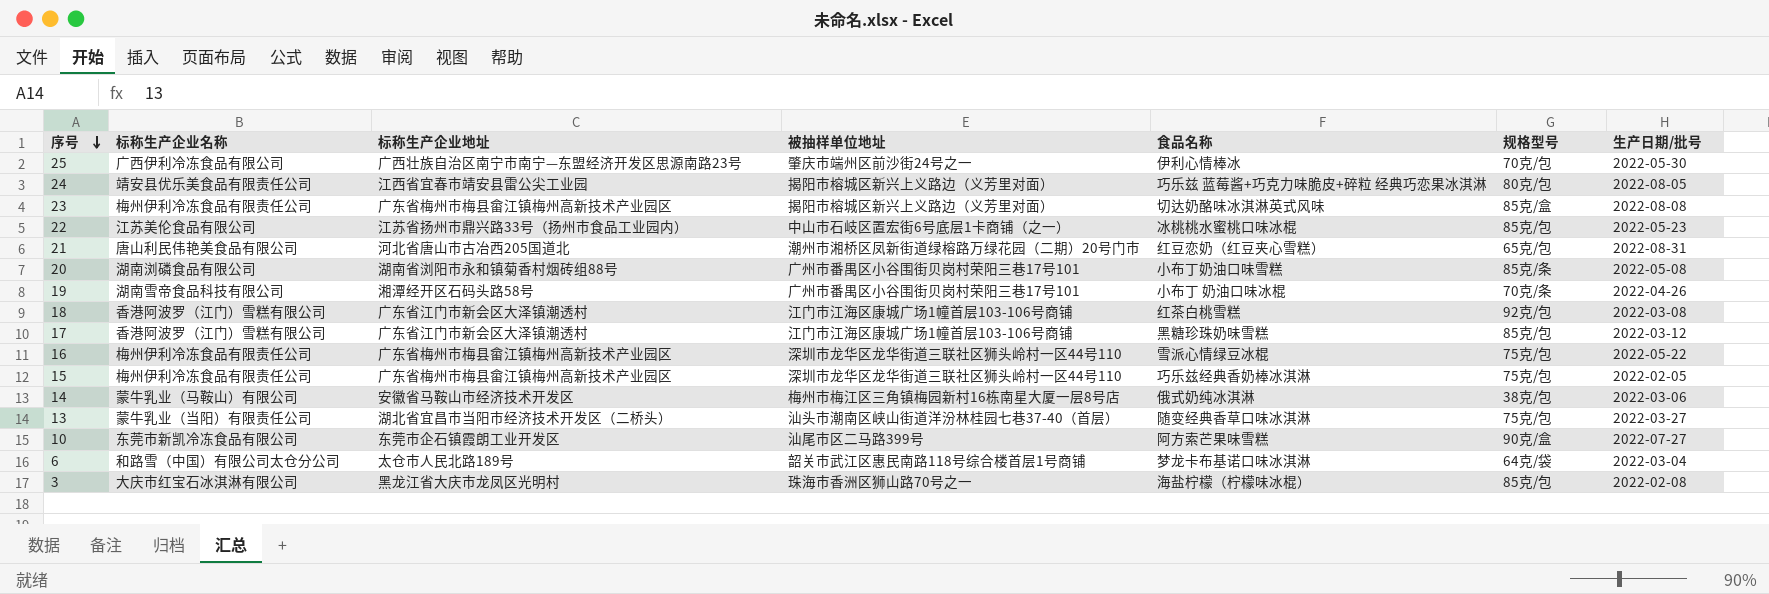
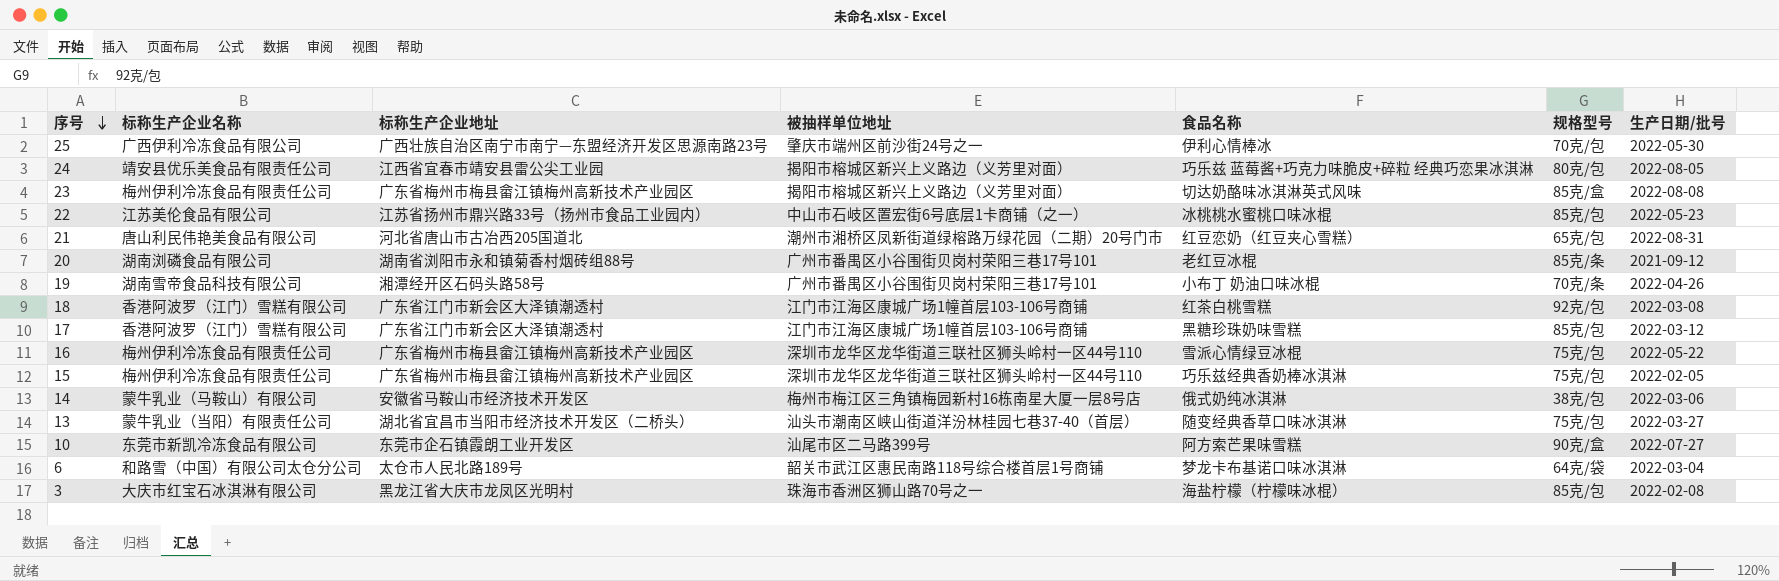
20 | 食品名称: 小布丁奶油口味雪糕 -> 老红豆冰棍
20 | 生产日期/批号: 2022-05-08 -> 2021-09-12

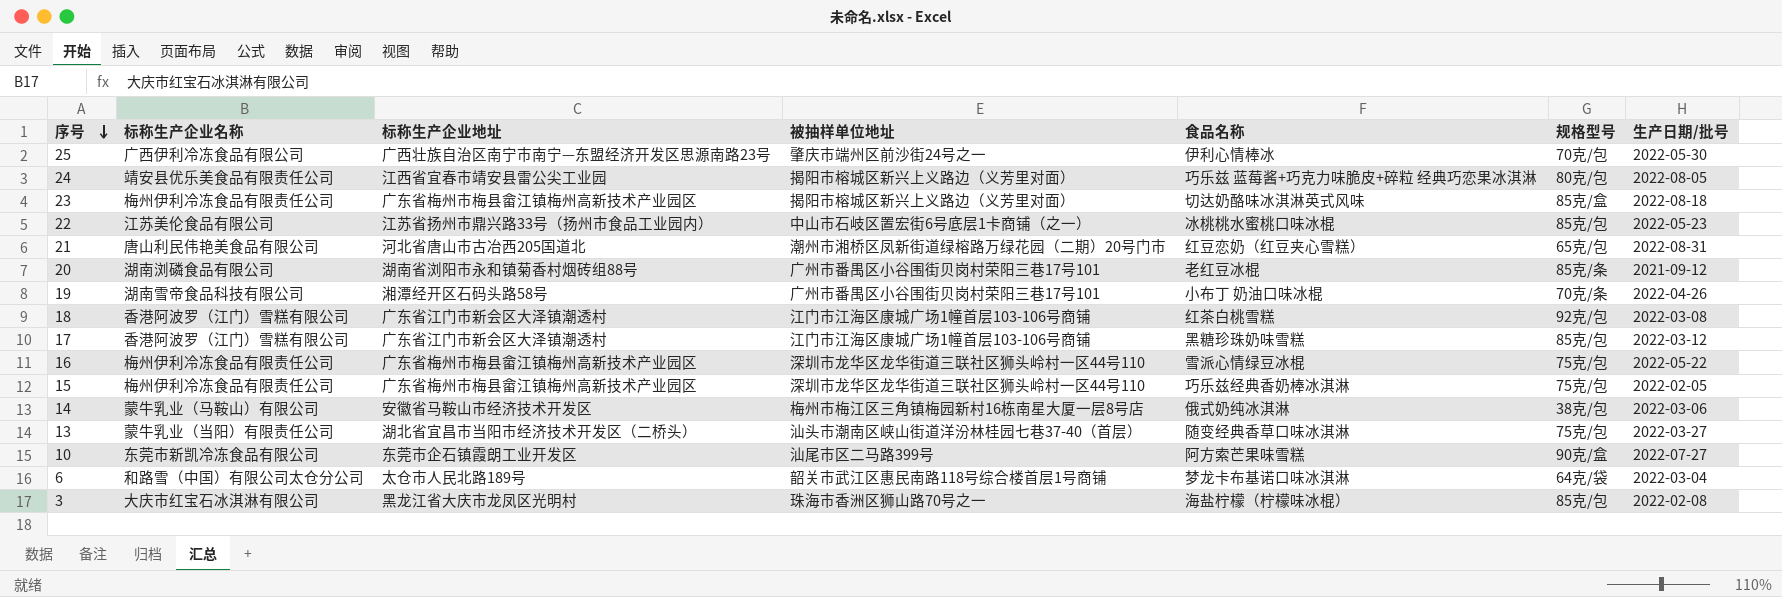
23 | 生产日期/批号: 2022-08-08 -> 2022-08-18

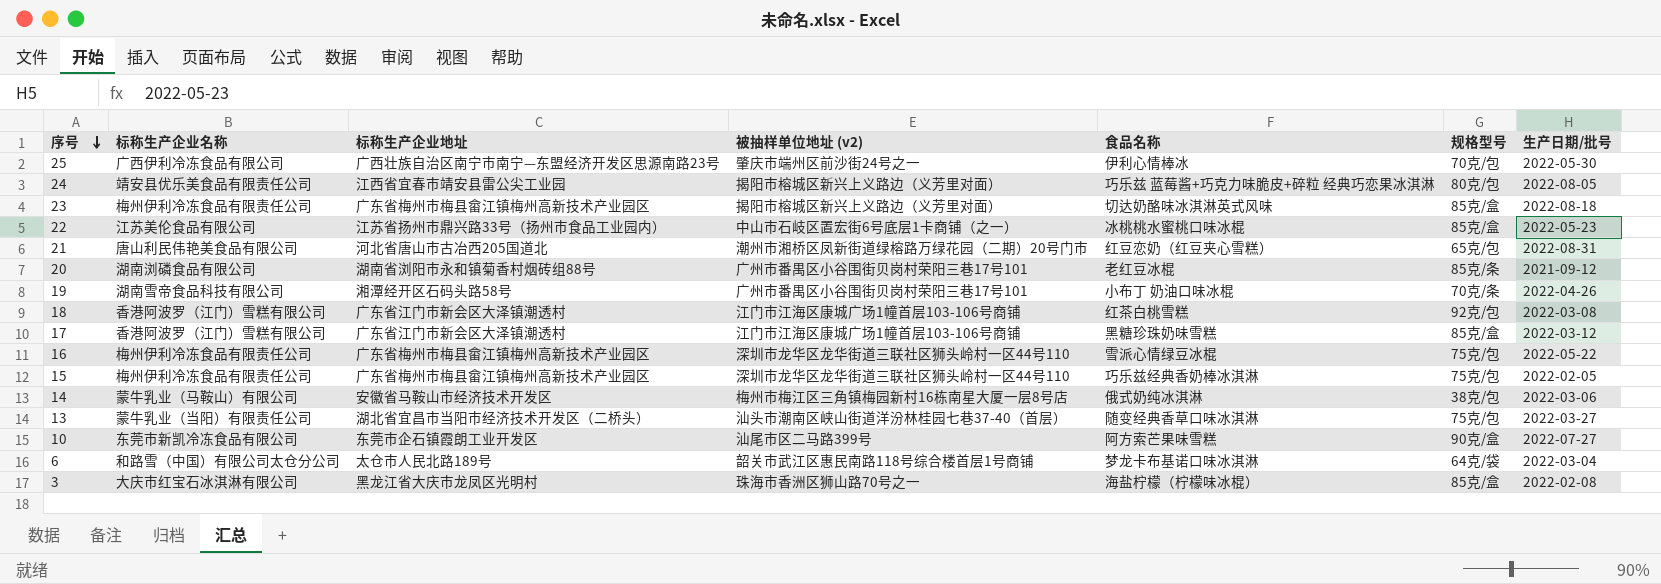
column name: 被抽样单位地址 -> 被抽样单位地址 (v2)
22 | 规格型号: 85克/包 -> 85克/盒
17 | 规格型号: 85克/包 -> 85克/盒
3 | 规格型号: 85克/包 -> 85克/盒

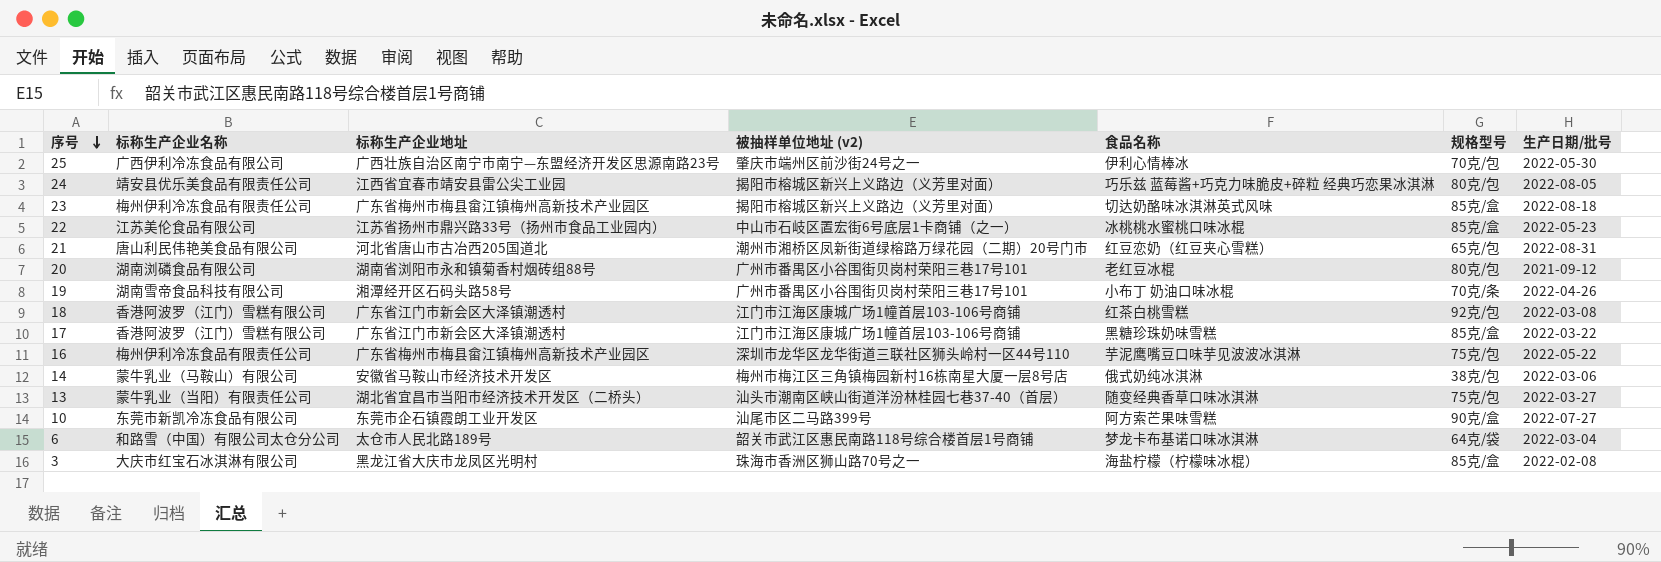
row 15: 梅州伊利冷冻食品有限责任公司 | 广东省梅州市梅县畲江镇梅州高新技术产业园区 | 深圳市龙华区龙华街道三联社区狮头岭村一区44号110 | 巧乐兹经典香奶棒冰淇淋 | 75克/包 | 2022-02-05 -> none
20 | 规格型号: 85克/条 -> 80克/包
17 | 生产日期/批号: 2022-03-12 -> 2022-03-22
16 | 食品名称: 雪派心情绿豆冰棍 -> 芋泥鹰嘴豆口味芋见波波冰淇淋

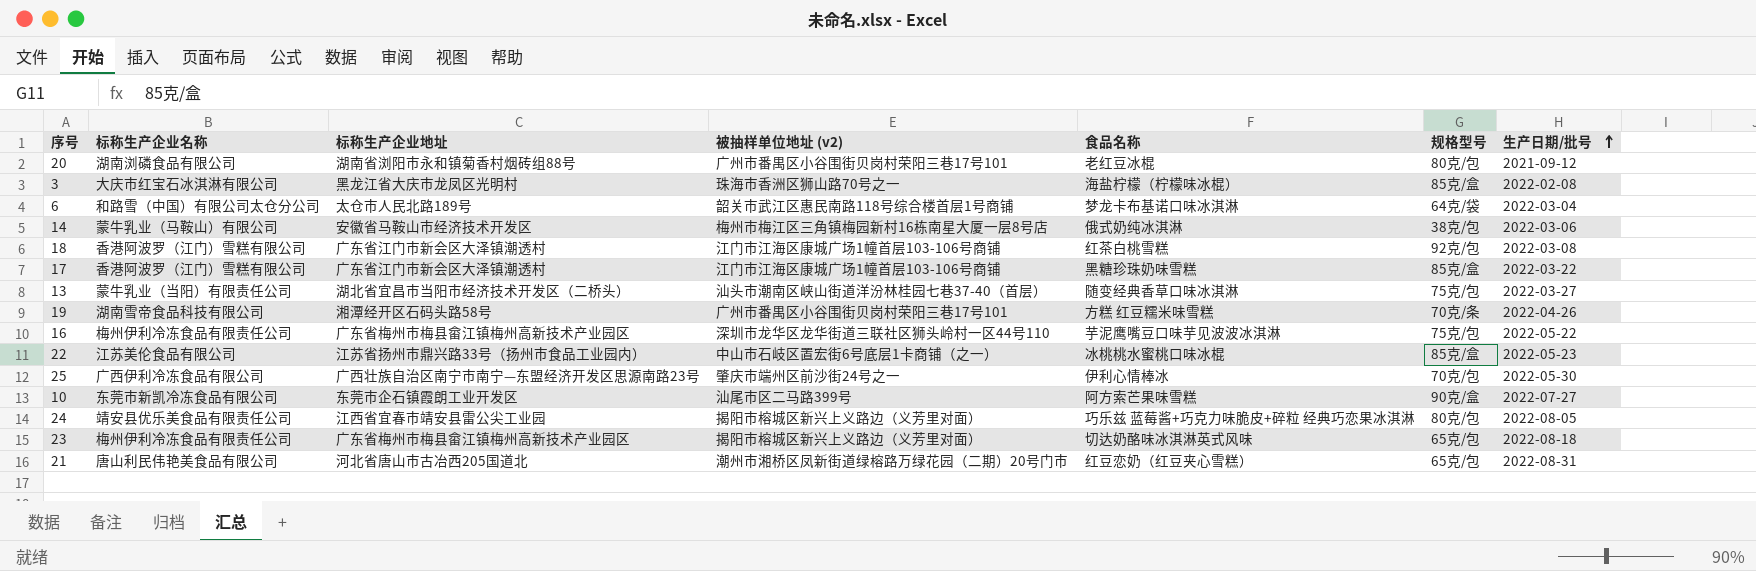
row order: 序号 descending -> 生产日期/批号 ascending
19 | 食品名称: 小布丁 奶油口味冰棍 -> 方糕 红豆糯米味雪糕
23 | 规格型号: 85克/盒 -> 65克/包

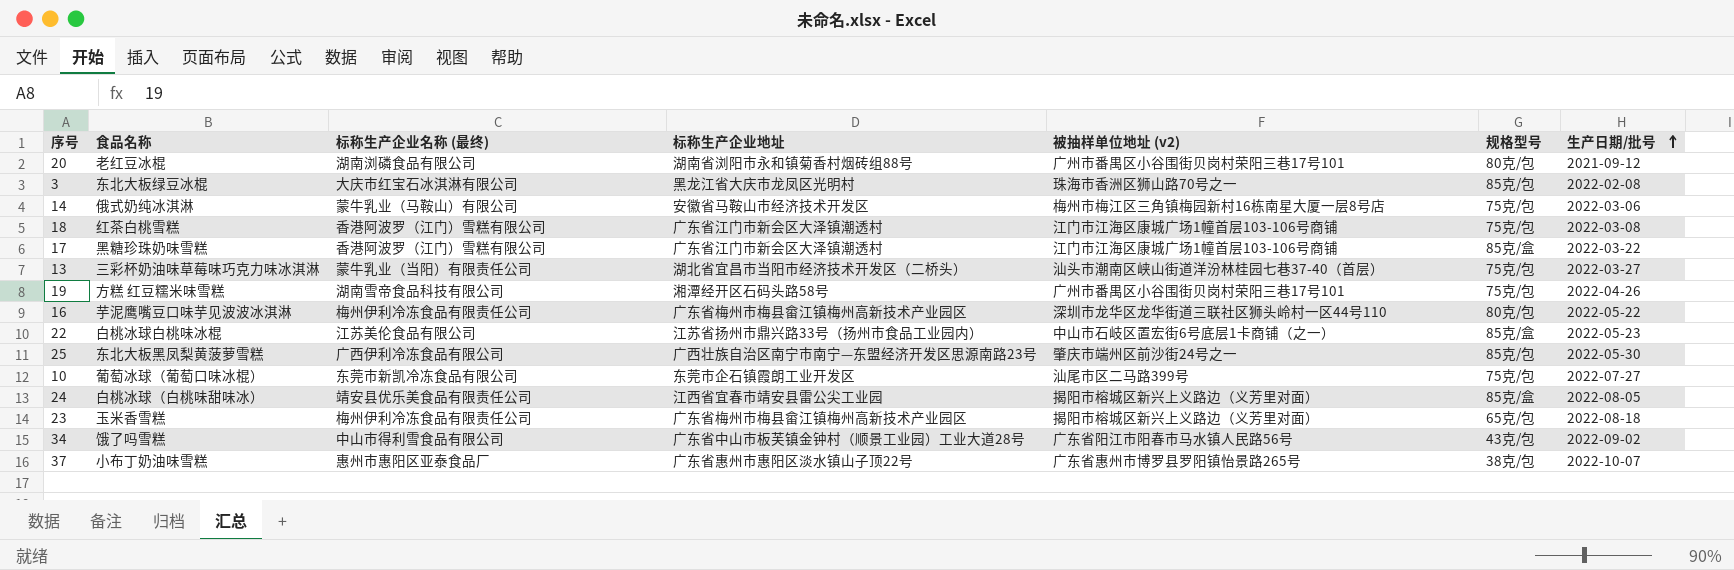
column 食品名称 | position: 5 -> 2
column name: 标称生产企业名称 -> 标称生产企业名称 (最终)
row 6: 和路雪（中国）有限公司太仓分公司 | 太仓市人民北路189号 | 韶关市武江区惠民南路118号综合楼首层1号商铺 | 梦龙卡布基诺口味冰淇淋 | 64克/袋 | 2022-03-04 -> none
row 21: 唐山利民伟艳美食品有限公司 | 河北省唐山市古冶西205国道北 | 潮州市湘桥区凤新街道绿榕路万绿花园（二期）20号门市 | 红豆恋奶（红豆夹心雪糕） | 65克/包 | 2022-08-31 -> none
3 | 食品名称: 海盐柠檬（柠檬味冰棍） -> 东北大板绿豆冰棍
3 | 规格型号: 85克/盒 -> 85克/包
14 | 规格型号: 38克/包 -> 75克/包
18 | 规格型号: 92克/包 -> 75克/包
13 | 食品名称: 随变经典香草口味冰淇淋 -> 三彩杯奶油味草莓味巧克力味冰淇淋
19 | 规格型号: 70克/条 -> 75克/包
16 | 规格型号: 75克/包 -> 80克/包
22 | 食品名称: 冰桃桃水蜜桃口味冰棍 -> 白桃冰球白桃味冰棍
25 | 食品名称: 伊利心情棒冰 -> 东北大板黑凤梨黄菠萝雪糕
25 | 规格型号: 70克/包 -> 85克/包
10 | 食品名称: 阿方索芒果味雪糕 -> 葡萄冰球（葡萄口味冰棍）
10 | 规格型号: 90克/盒 -> 75克/包
24 | 食品名称: 巧乐兹 蓝莓酱+巧克力味脆皮+碎粒 经典巧恋果冰淇淋 -> 白桃冰球（白桃味甜味冰）
24 | 规格型号: 80克/包 -> 85克/盒
23 | 食品名称: 切达奶酪味冰淇淋英式风味 -> 玉米香雪糕
row 34: none -> 饿了吗雪糕 | 中山市得利雪食品有限公司 | 广东省中山市板芙镇金钟村（顺景工业园）工业大道28号 | 广东省阳江市阳春市马水镇人民路56号 | 43克/包 | 2022-09-02
row 37: none -> 小布丁奶油味雪糕 | 惠州市惠阳区亚泰食品厂 | 广东省惠州市惠阳区淡水镇山子顶22号 | 广东省惠州市博罗县罗阳镇怡景路265号 | 38克/包 | 2022-10-07

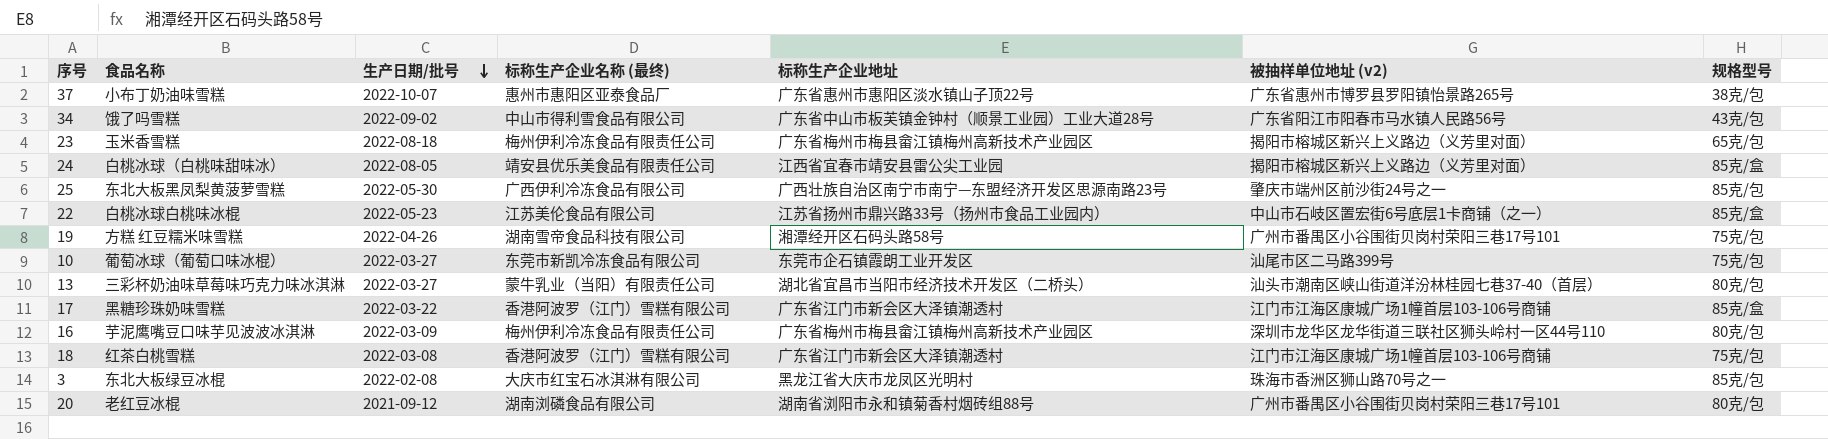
row order: 生产日期/批号 ascending -> 生产日期/批号 descending
column 生产日期/批号 | position: 7 -> 3
row 14: 俄式奶纯冰淇淋 | 蒙牛乳业（马鞍山）有限公司 | 安徽省马鞍山市经济技术开发区 | 梅州市梅江区三角镇梅园新村16栋南星大厦一层8号店 | 75克/包 | 2022-03-06 -> none
10 | 生产日期/批号: 2022-07-27 -> 2022-03-27
13 | 规格型号: 75克/包 -> 80克/包
16 | 生产日期/批号: 2022-05-22 -> 2022-03-09

